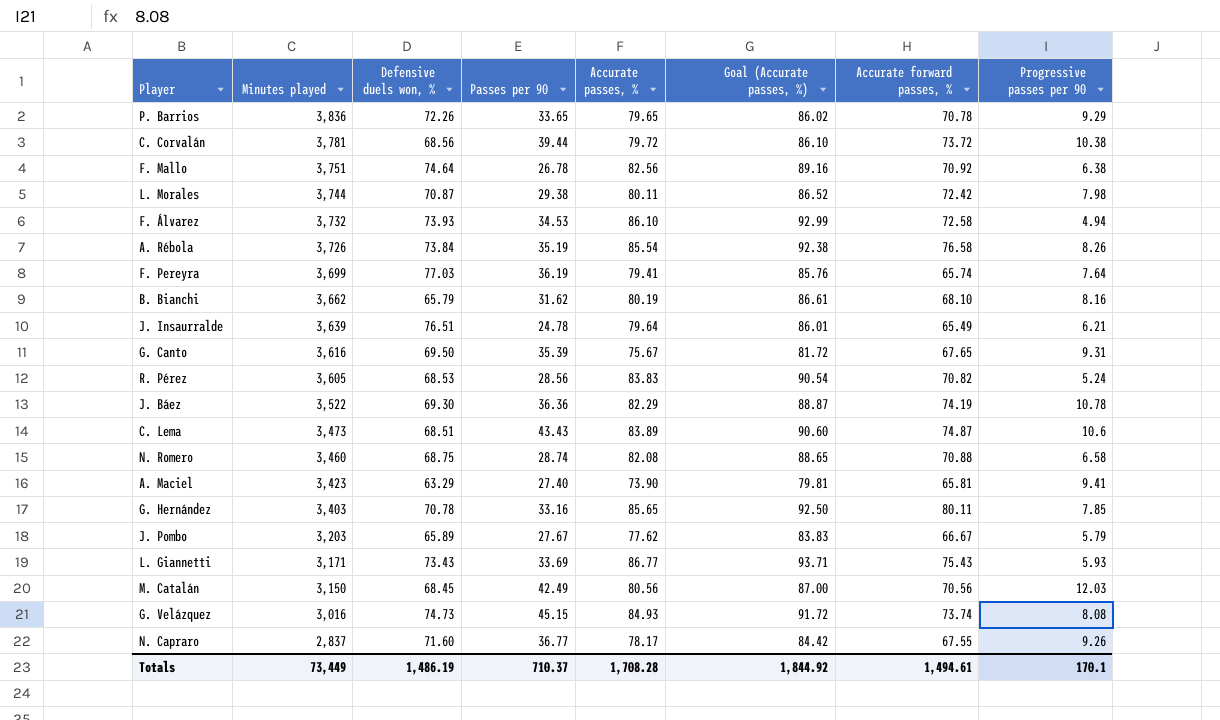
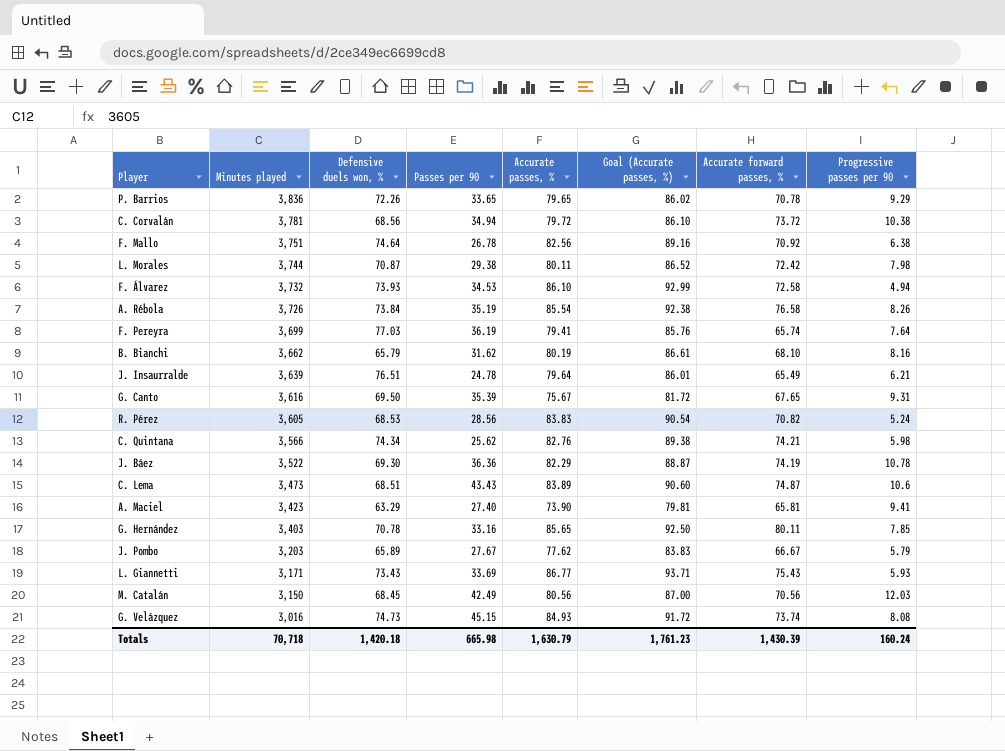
row N. Romero: 3,460 | 68.75 | 28.74 | 82.08 | 88.65 | 70.88 | 6.58 -> none
row N. Capraro: 2,837 | 71.60 | 36.77 | 78.17 | 84.42 | 67.55 | 9.26 -> none
C. Corvalán | Passes per 90: 39.44 -> 34.94
row C. Quintana: none -> 3,566 | 74.34 | 25.62 | 82.76 | 89.38 | 74.21 | 5.98
Totals | Minutes played: 73,449 -> 70,718
Totals | Defensive duels won, %: 1,486.19 -> 1,420.18
Totals | Passes per 90: 710.37 -> 665.98
Totals | Accurate passes, %: 1,708.28 -> 1,630.79
Totals | Goal (Accurate passes, %): 1,844.92 -> 1,761.23
Totals | Accurate forward passes, %: 1,494.61 -> 1,430.39
Totals | Progressive passes per 90: 170.1 -> 160.24

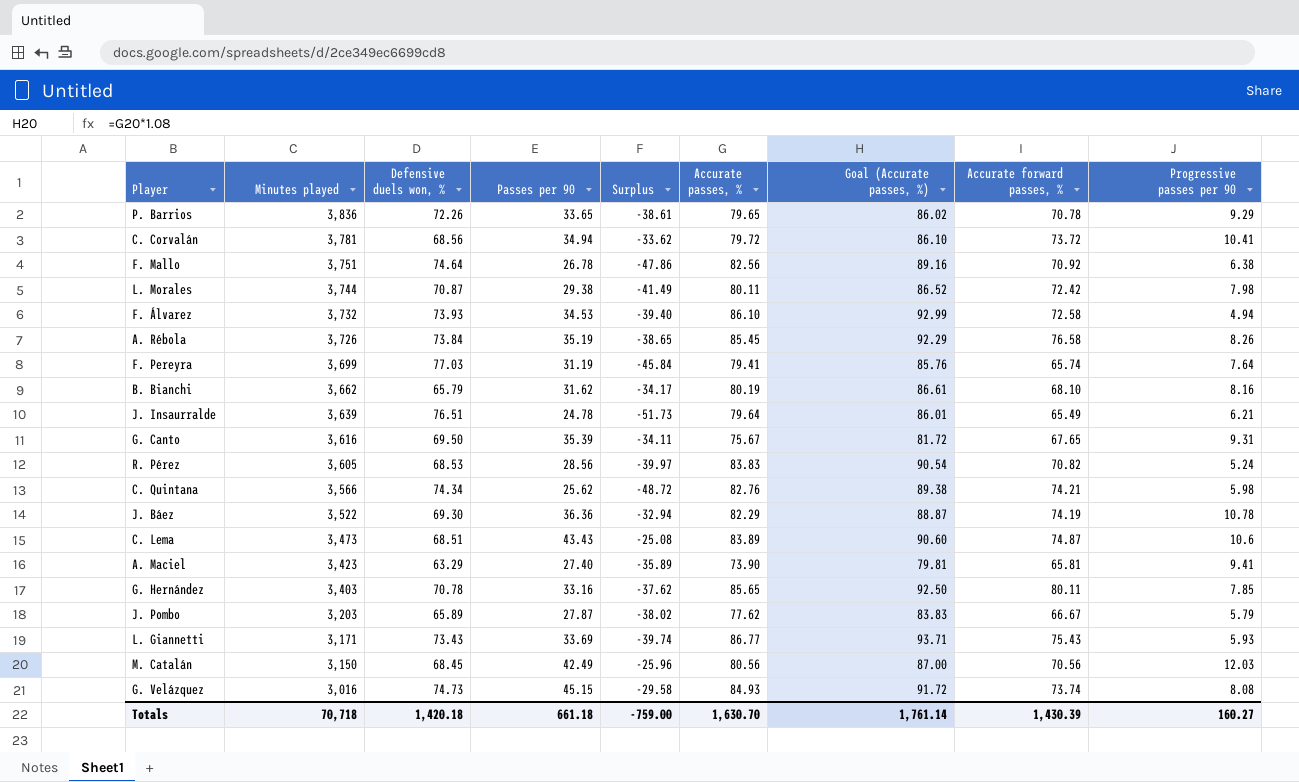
column Surplus | formula: none -> [Passes per 90] - [Defensive duels won, %]
C. Corvalán | Progressive passes per 90: 10.38 -> 10.41
A. Rébola | Accurate passes, %: 85.54 -> 85.45
A. Rébola | Goal (Accurate passes, %): 92.38 -> 92.29
F. Pereyra | Passes per 90: 36.19 -> 31.19
J. Pombo | Passes per 90: 27.67 -> 27.87
Totals | Passes per 90: 665.98 -> 661.18
Totals | Accurate passes, %: 1,630.79 -> 1,630.70
Totals | Goal (Accurate passes, %): 1,761.23 -> 1,761.14
Totals | Progressive passes per 90: 160.24 -> 160.27

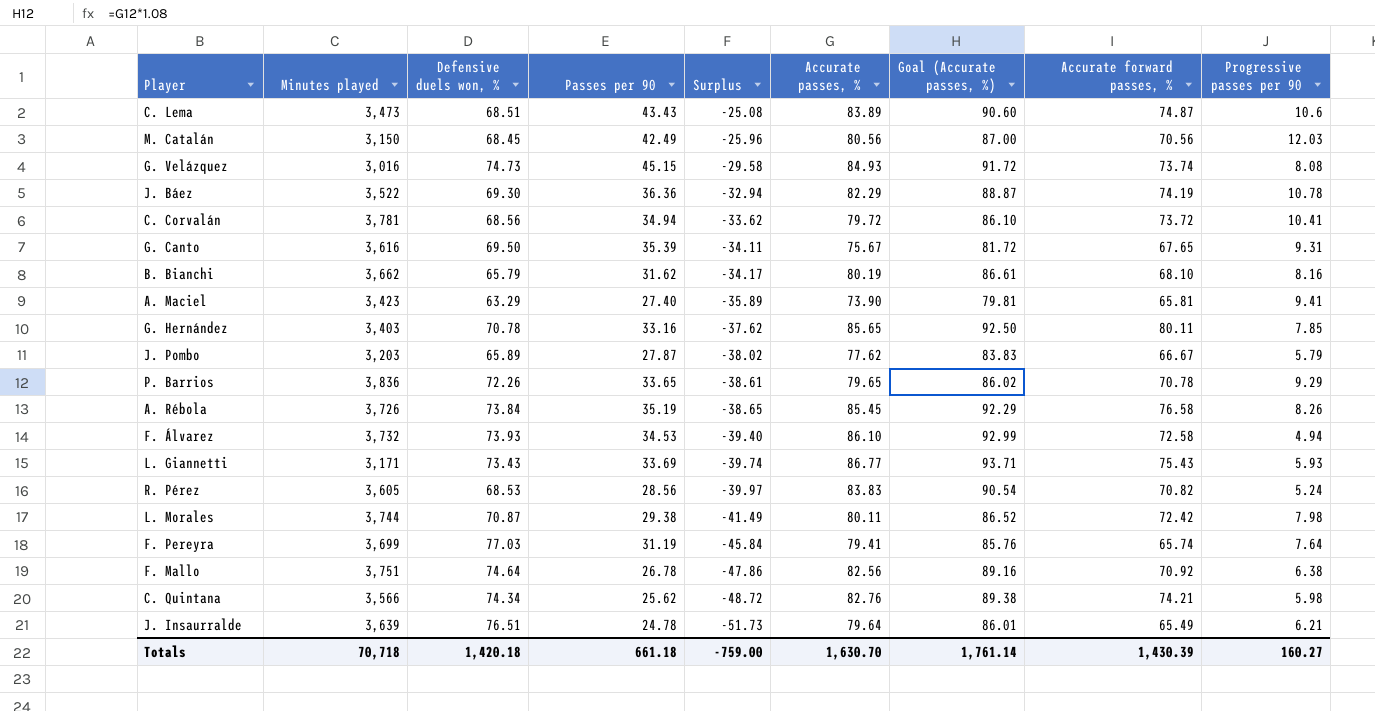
row order: Minutes played descending -> Surplus descending

